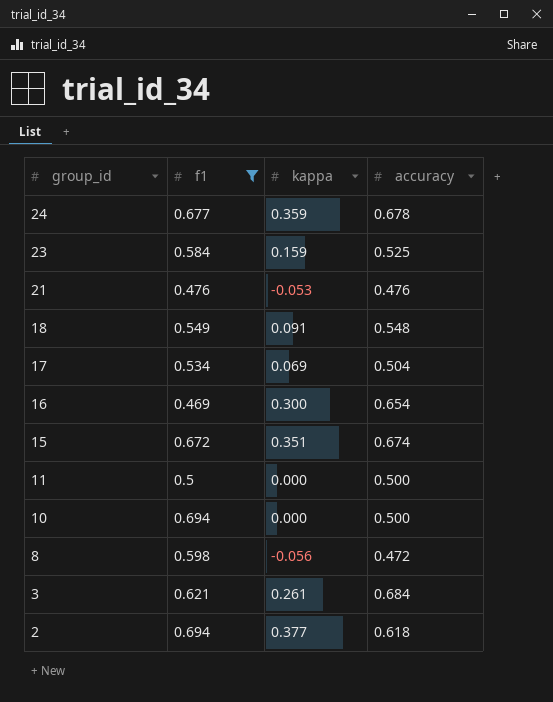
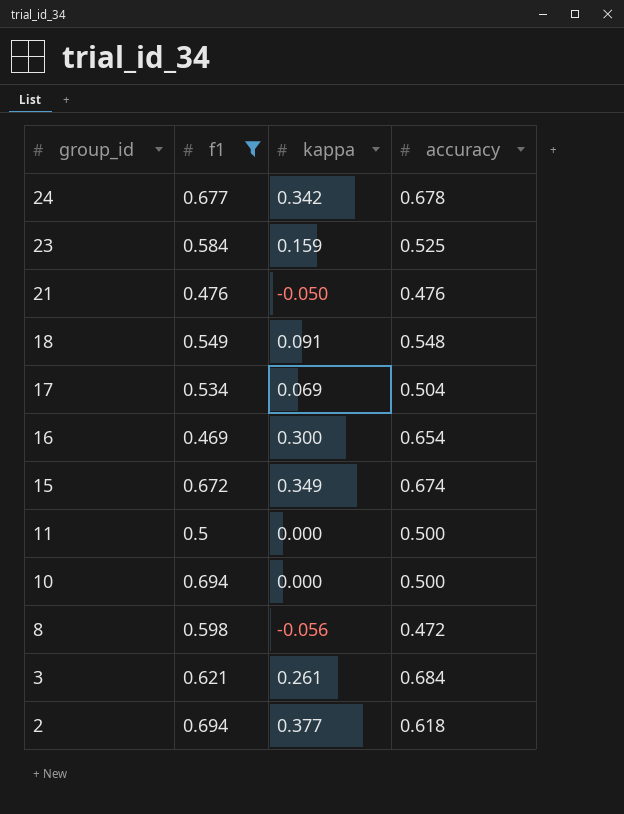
24 | kappa: 0.359 -> 0.342
21 | kappa: -0.053 -> -0.050
15 | kappa: 0.351 -> 0.349

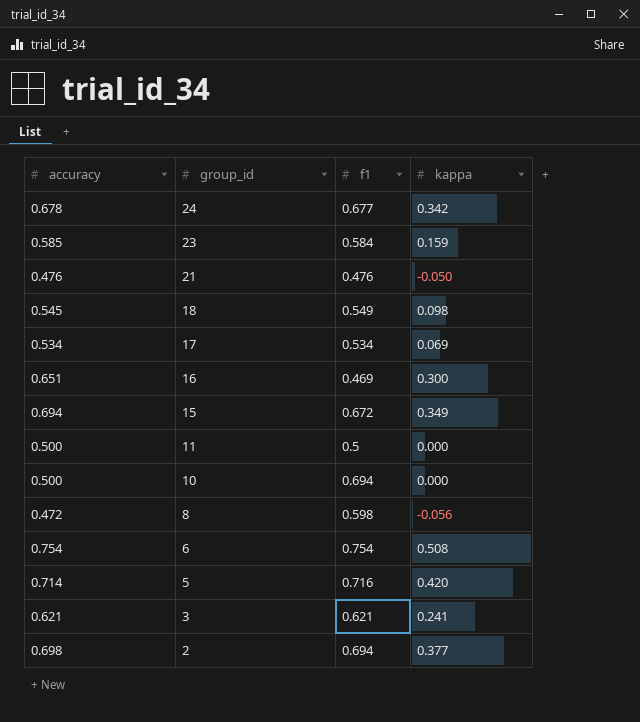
filter: f1 <= 0.694 -> none
column accuracy | position: 4 -> 1
23 | accuracy: 0.525 -> 0.585
18 | accuracy: 0.548 -> 0.545
18 | kappa: 0.091 -> 0.098
17 | accuracy: 0.504 -> 0.534
16 | accuracy: 0.654 -> 0.651
15 | accuracy: 0.674 -> 0.694
3 | accuracy: 0.684 -> 0.621
3 | kappa: 0.261 -> 0.241
2 | accuracy: 0.618 -> 0.698

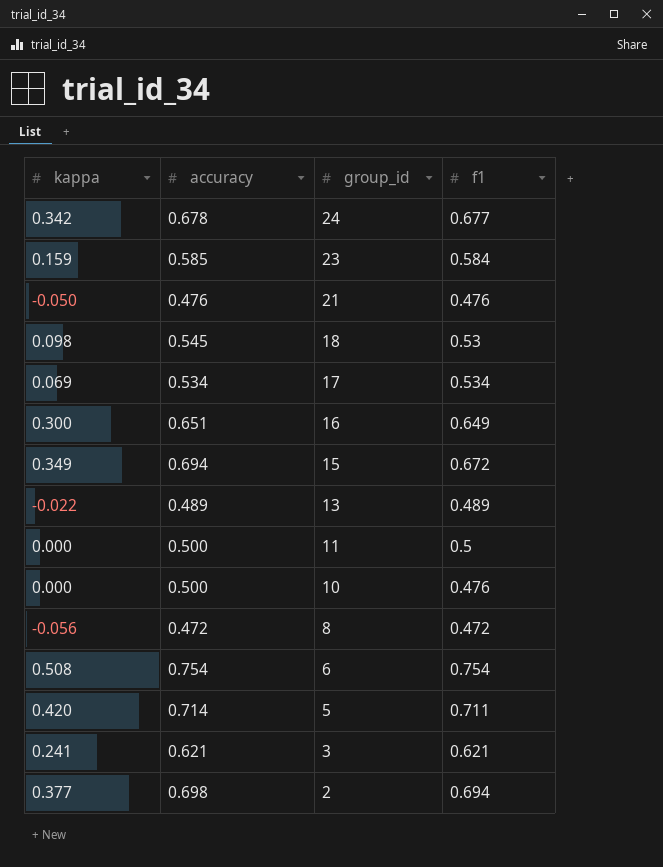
column kappa | position: 4 -> 1
18 | f1: 0.549 -> 0.53
16 | f1: 0.469 -> 0.649
row 13: none -> -0.022 | 0.489 | 0.489
10 | f1: 0.694 -> 0.476
8 | f1: 0.598 -> 0.472
5 | f1: 0.716 -> 0.711

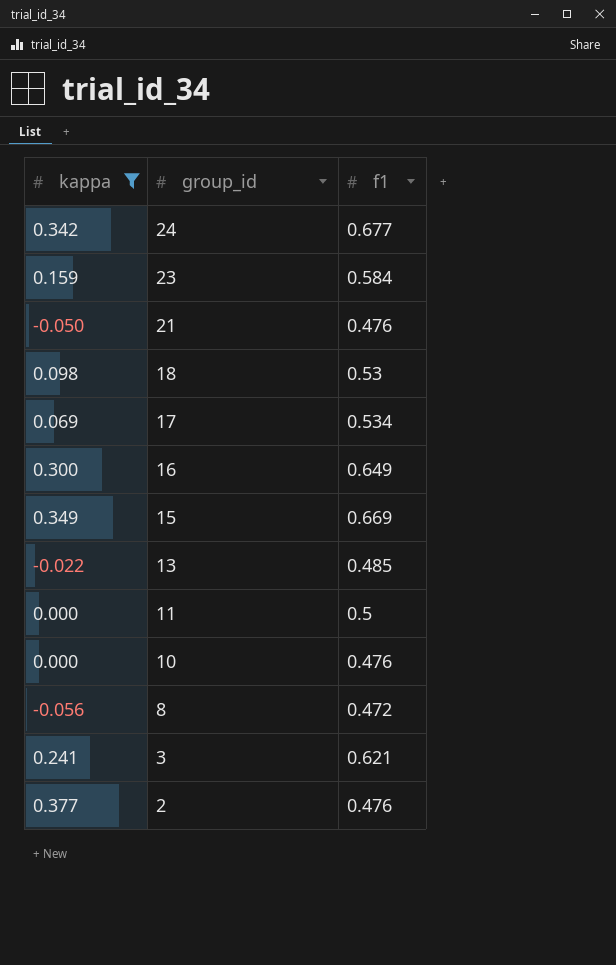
filter: none -> kappa <= 0.377
column accuracy | position: 2 -> none
15 | f1: 0.672 -> 0.669
13 | f1: 0.489 -> 0.485
2 | f1: 0.694 -> 0.476

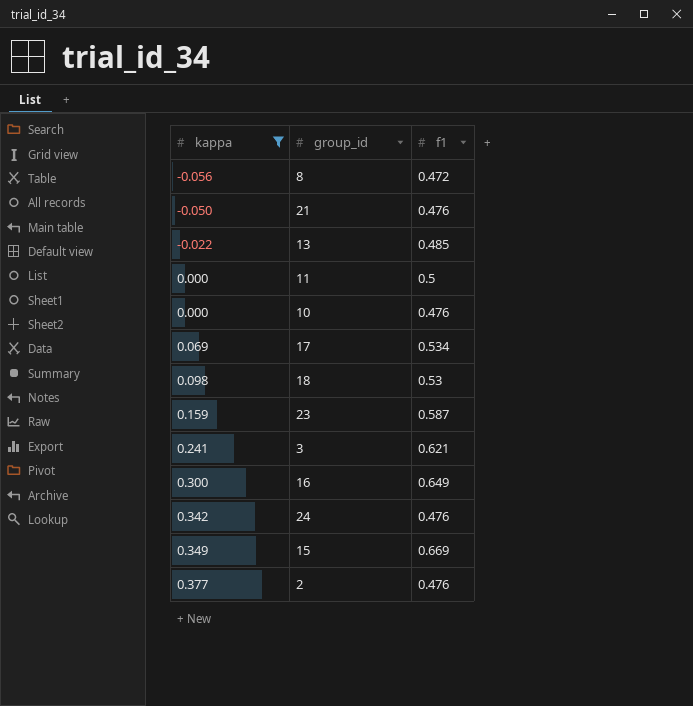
row order: group_id descending -> kappa ascending
23 | f1: 0.584 -> 0.587
24 | f1: 0.677 -> 0.476

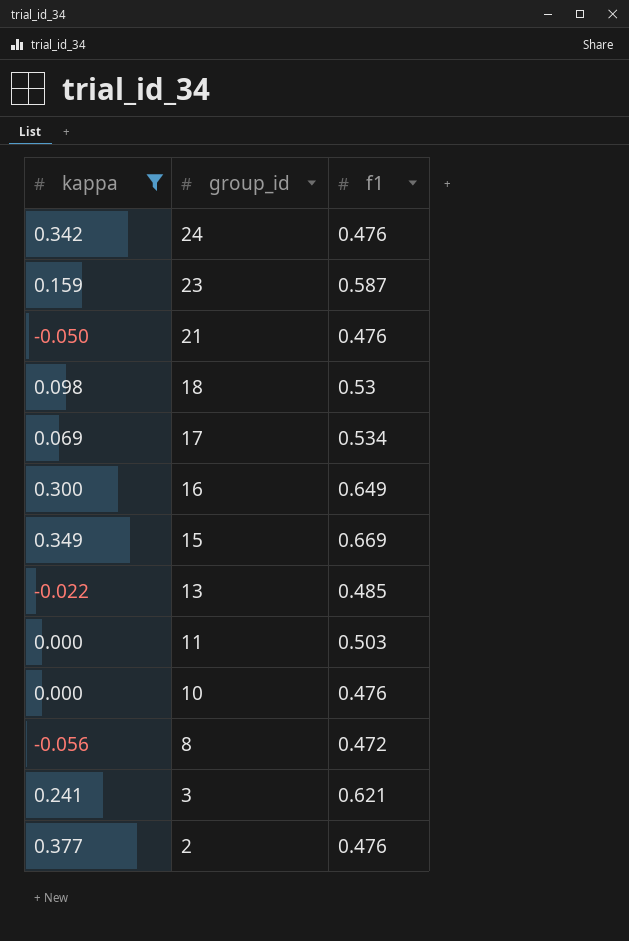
row order: kappa ascending -> group_id descending
11 | f1: 0.5 -> 0.503

